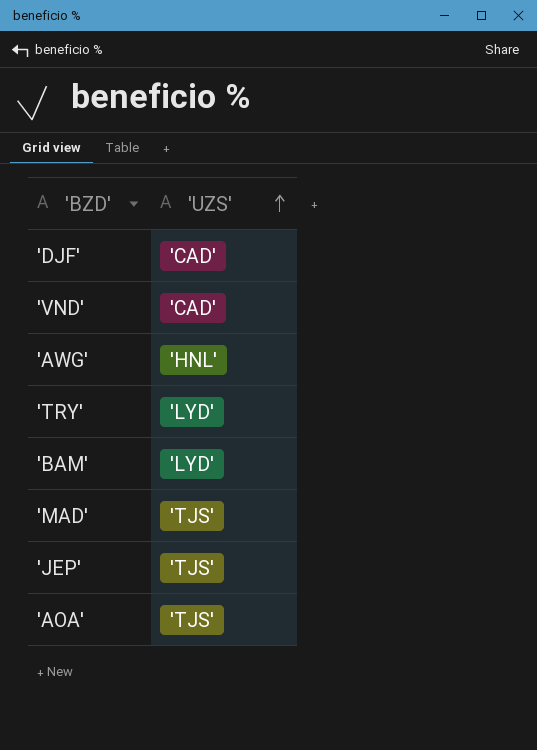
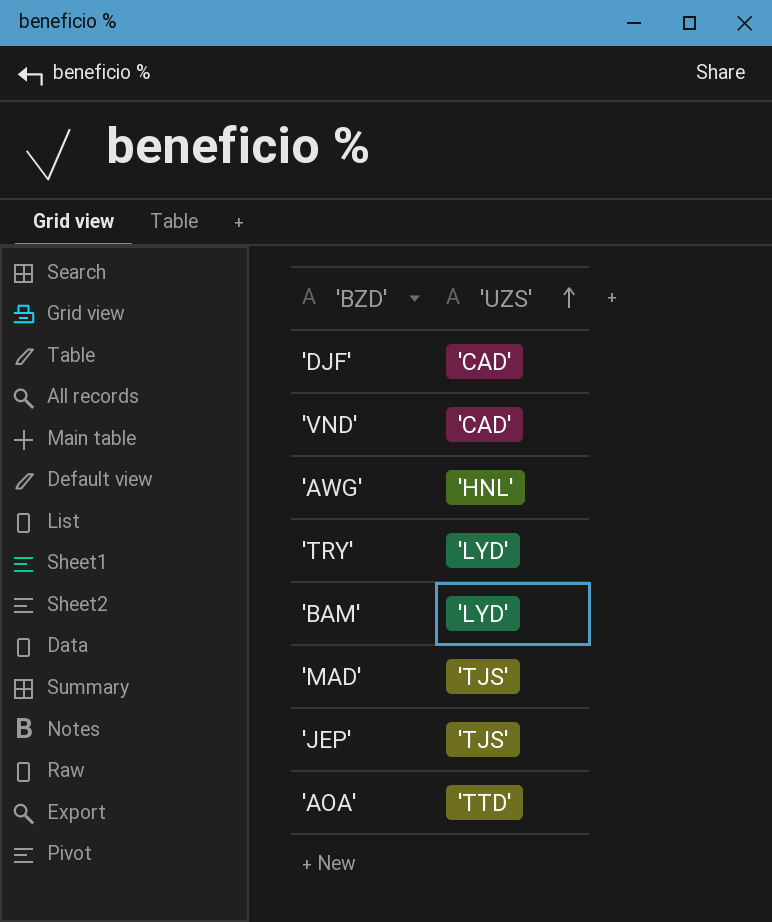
'AOA' | 'UZS': 'TJS' -> 'TTD'

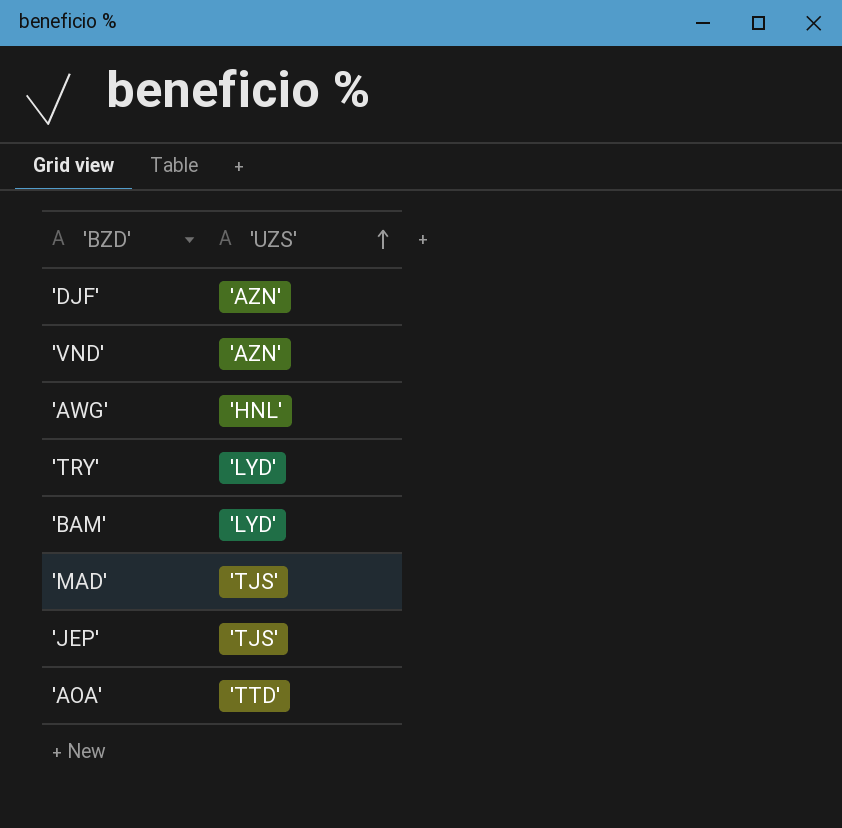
'DJF' | 'UZS': 'CAD' -> 'AZN'
'VND' | 'UZS': 'CAD' -> 'AZN'

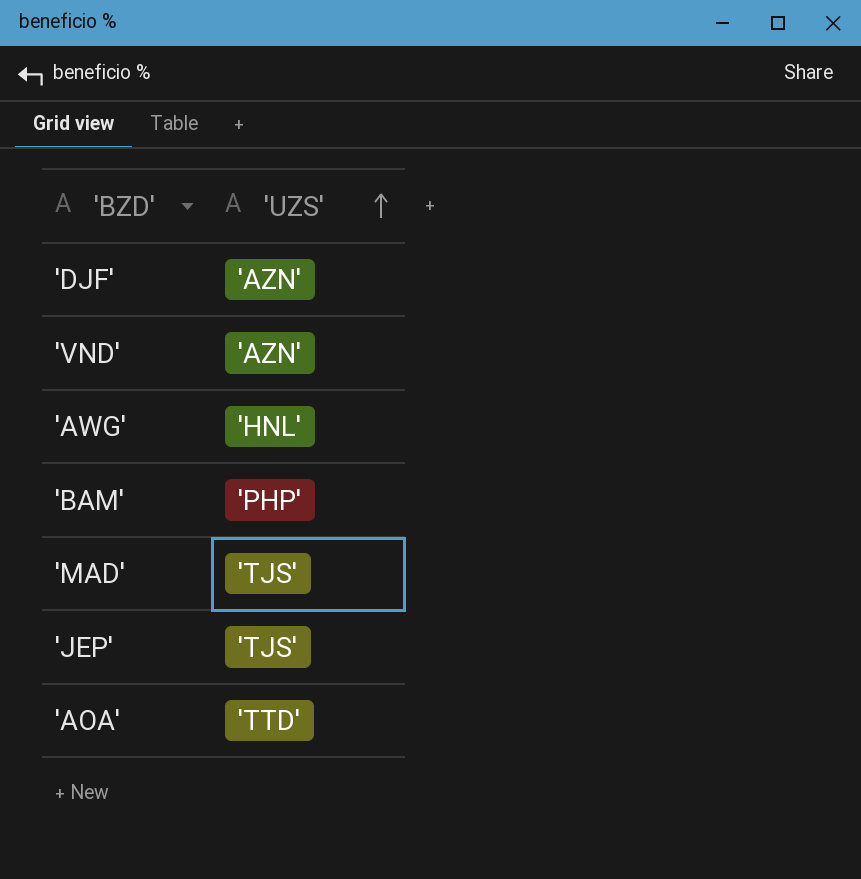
row 'TRY': 'LYD' -> none
'BAM' | 'UZS': 'LYD' -> 'PHP'

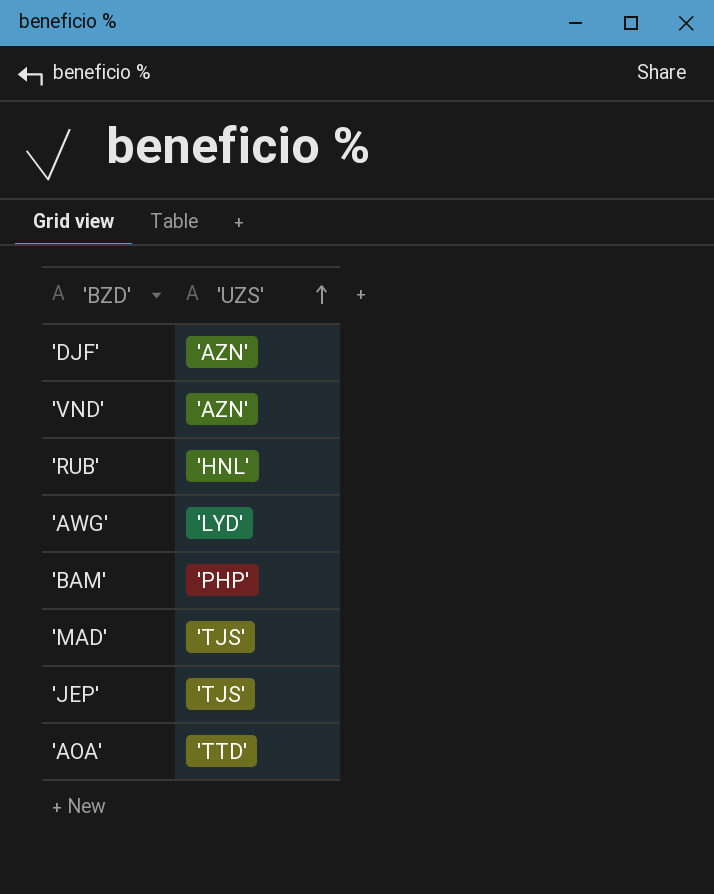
row 'RUB': none -> 'HNL'
'AWG' | 'UZS': 'HNL' -> 'LYD'

